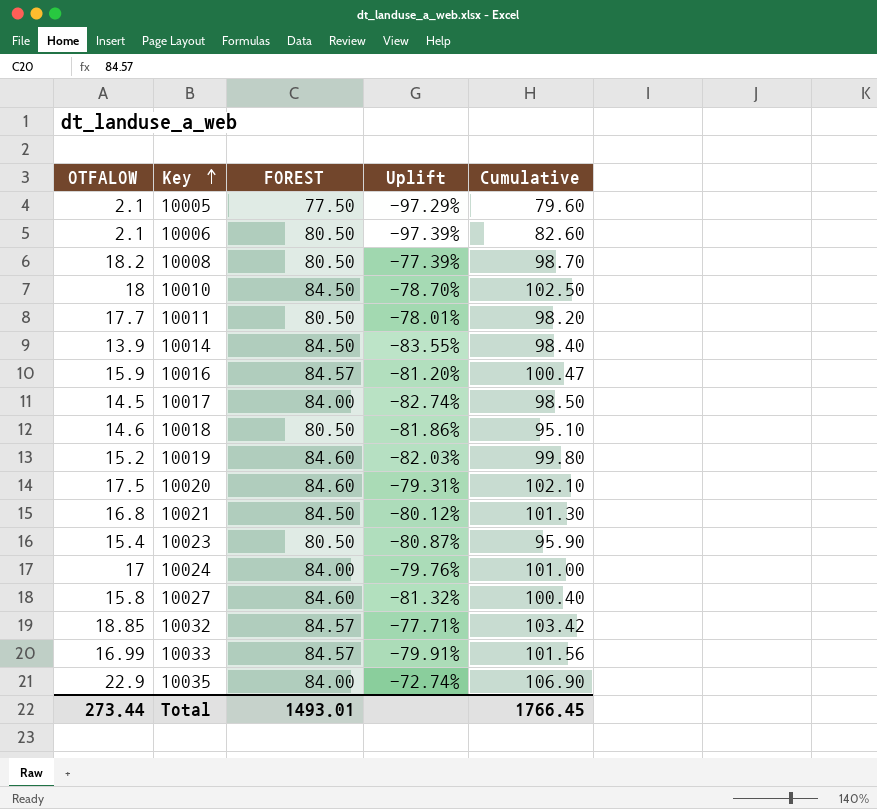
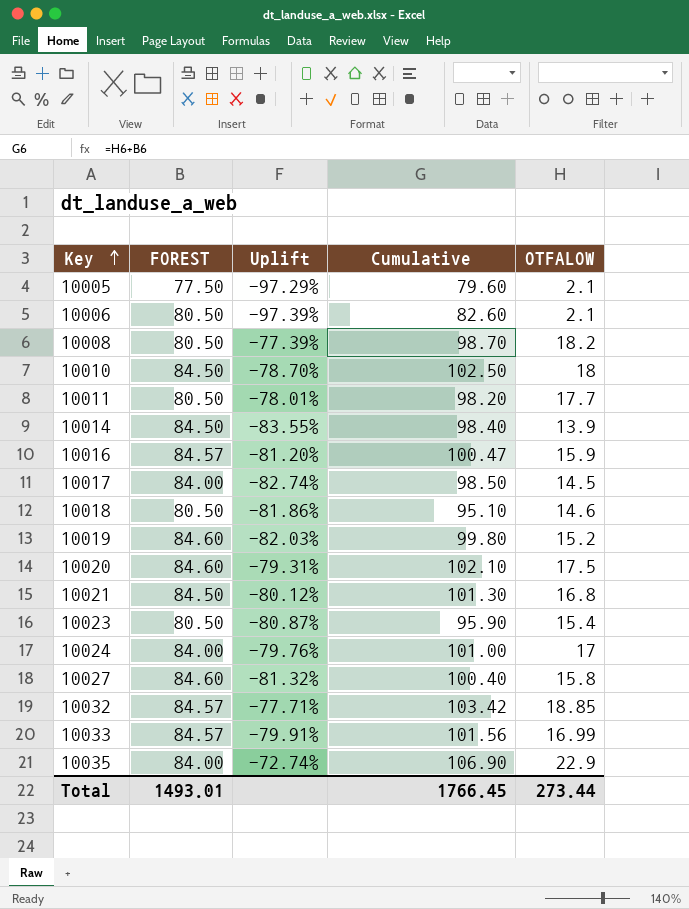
column OTFALOW | position: 1 -> 5

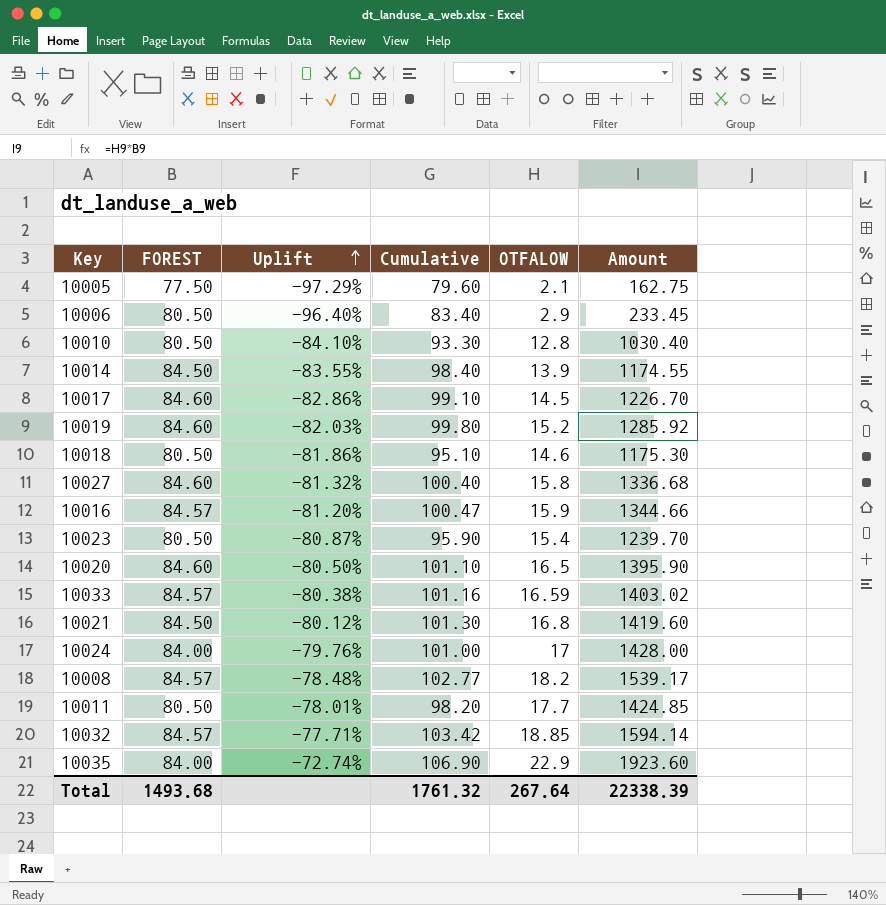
row order: Key ascending -> Uplift ascending
column Amount | formula: none -> [FOREST] * [OTFALOW]
10006 | Uplift: -97.39% -> -96.40%
10006 | Cumulative: 82.60 -> 83.40
10006 | OTFALOW: 2.1 -> 2.9
10010 | FOREST: 84.50 -> 80.50
10010 | Uplift: -78.70% -> -84.10%
10010 | Cumulative: 102.50 -> 93.30
10010 | OTFALOW: 18 -> 12.8
10017 | FOREST: 84.00 -> 84.60
10017 | Uplift: -82.74% -> -82.86%
10017 | Cumulative: 98.50 -> 99.10
10020 | Uplift: -79.31% -> -80.50%
10020 | Cumulative: 102.10 -> 101.10
10020 | OTFALOW: 17.5 -> 16.5
10033 | Uplift: -79.91% -> -80.38%
10033 | Cumulative: 101.56 -> 101.16
10033 | OTFALOW: 16.99 -> 16.59
10008 | FOREST: 80.50 -> 84.57
10008 | Uplift: -77.39% -> -78.48%
10008 | Cumulative: 98.70 -> 102.77
Total | FOREST: 1493.01 -> 1493.68
Total | Cumulative: 1766.45 -> 1761.32
Total | OTFALOW: 273.44 -> 267.64

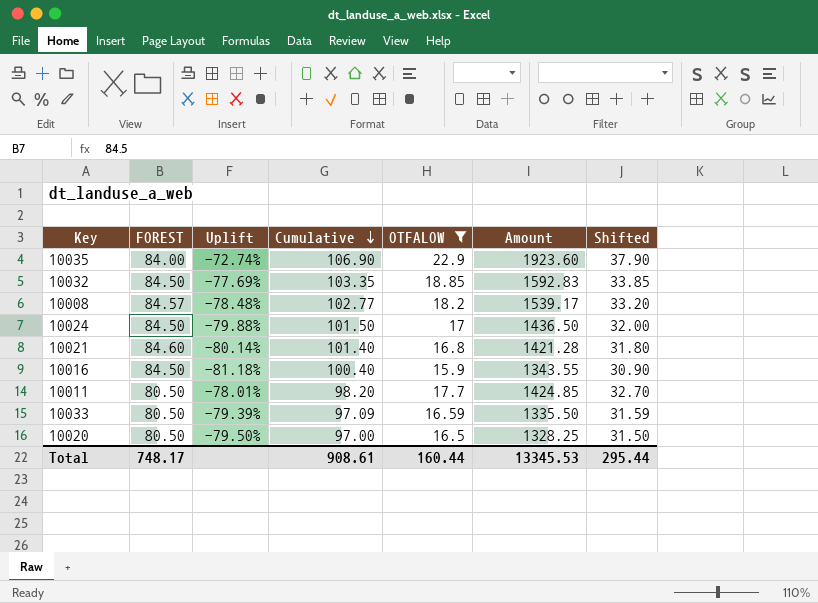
filter: none -> OTFALOW >= 15.9
row order: Uplift ascending -> Cumulative descending
column Shifted | formula: none -> [OTFALOW] + 15
10032 | FOREST: 84.57 -> 84.50
10032 | Uplift: -77.71% -> -77.69%
10032 | Cumulative: 103.42 -> 103.35
10032 | Amount: 1594.14 -> 1592.83
10024 | FOREST: 84.00 -> 84.50
10024 | Uplift: -79.76% -> -79.88%
10024 | Cumulative: 101.00 -> 101.50
10024 | Amount: 1428.00 -> 1436.50
10021 | FOREST: 84.50 -> 84.60
10021 | Uplift: -80.12% -> -80.14%
10021 | Cumulative: 101.30 -> 101.40
10021 | Amount: 1419.60 -> 1421.28
10016 | FOREST: 84.57 -> 84.50
10016 | Uplift: -81.20% -> -81.18%
10016 | Cumulative: 100.47 -> 100.40
10016 | Amount: 1344.66 -> 1343.55
10033 | FOREST: 84.57 -> 80.50
10033 | Uplift: -80.38% -> -79.39%
10033 | Cumulative: 101.16 -> 97.09
10033 | Amount: 1403.02 -> 1335.50
10020 | FOREST: 84.60 -> 80.50
10020 | Uplift: -80.50% -> -79.50%
10020 | Cumulative: 101.10 -> 97.00
10020 | Amount: 1395.90 -> 1328.25
Total | FOREST: 1493.68 -> 748.17
Total | Cumulative: 1761.32 -> 908.61
Total | OTFALOW: 267.64 -> 160.44
Total | Amount: 22338.39 -> 13345.53

